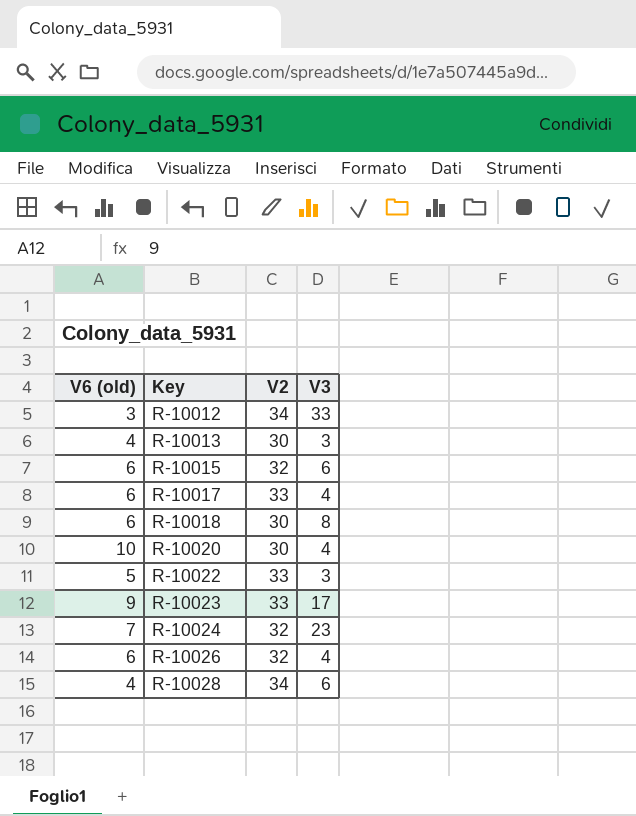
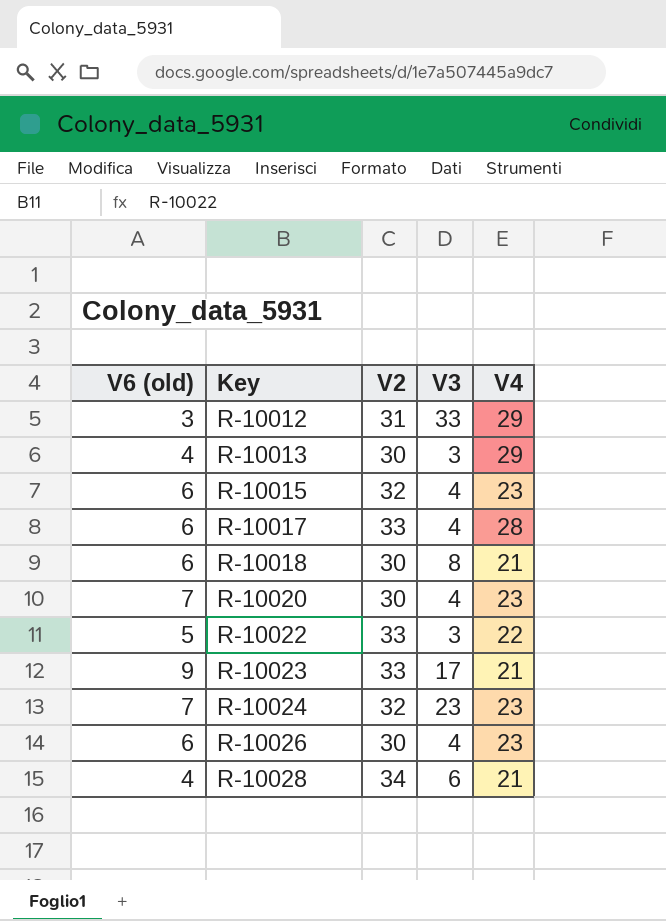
column V4 | position: none -> 5
R-10012 | V2: 34 -> 31
R-10015 | V3: 6 -> 4
R-10020 | V6 (old): 10 -> 7
R-10026 | V2: 32 -> 30

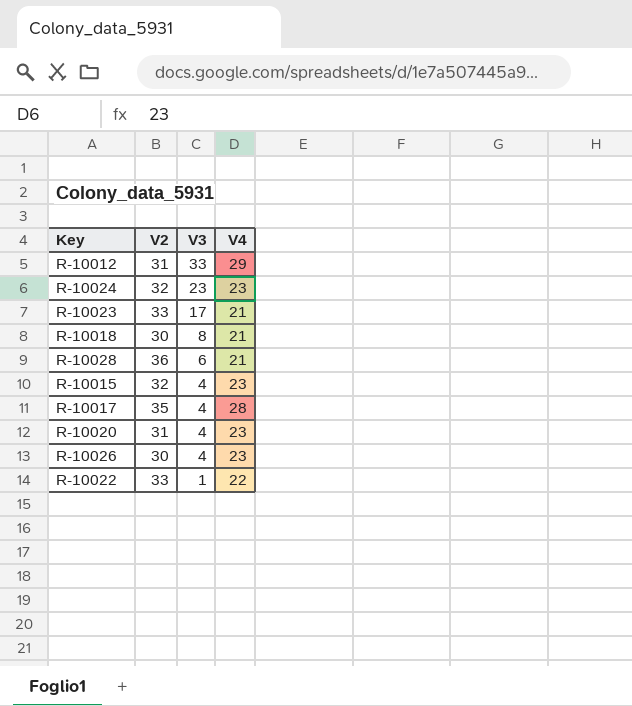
row order: Key ascending -> V3 descending
column V6 (old) | position: 1 -> none
row R-10013: 4 | 30 | 3 | 29 -> none
R-10028 | V2: 34 -> 36
R-10017 | V2: 33 -> 35
R-10020 | V2: 30 -> 31
R-10022 | V3: 3 -> 1

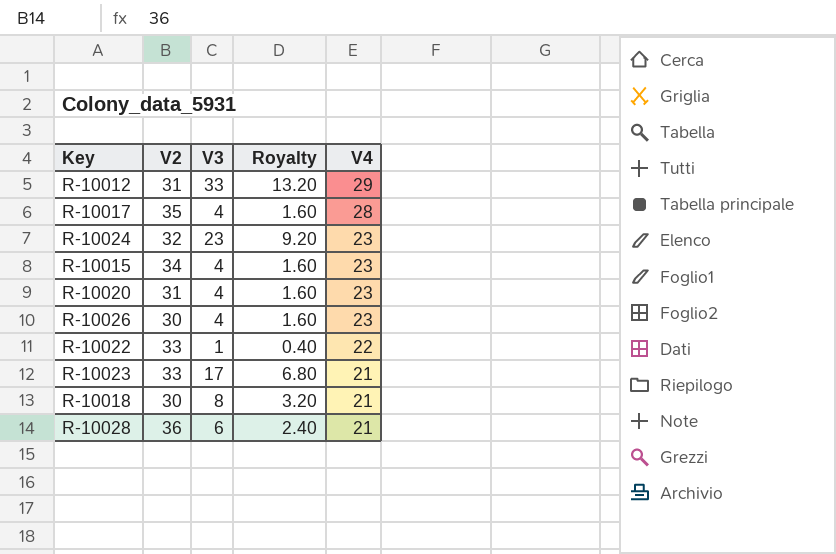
row order: V3 descending -> V4 descending
column Royalty | formula: none -> [V3] * 0.4
R-10015 | V2: 32 -> 34

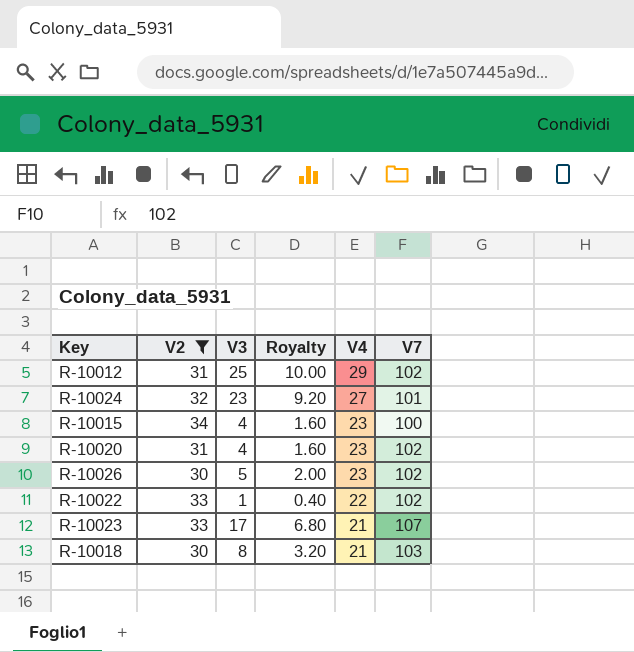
filter: none -> V2 <= 34
column V7 | position: none -> 6
R-10012 | V3: 33 -> 25
R-10012 | Royalty: 13.20 -> 10.00
R-10024 | V4: 23 -> 27
R-10026 | V3: 4 -> 5
R-10026 | Royalty: 1.60 -> 2.00

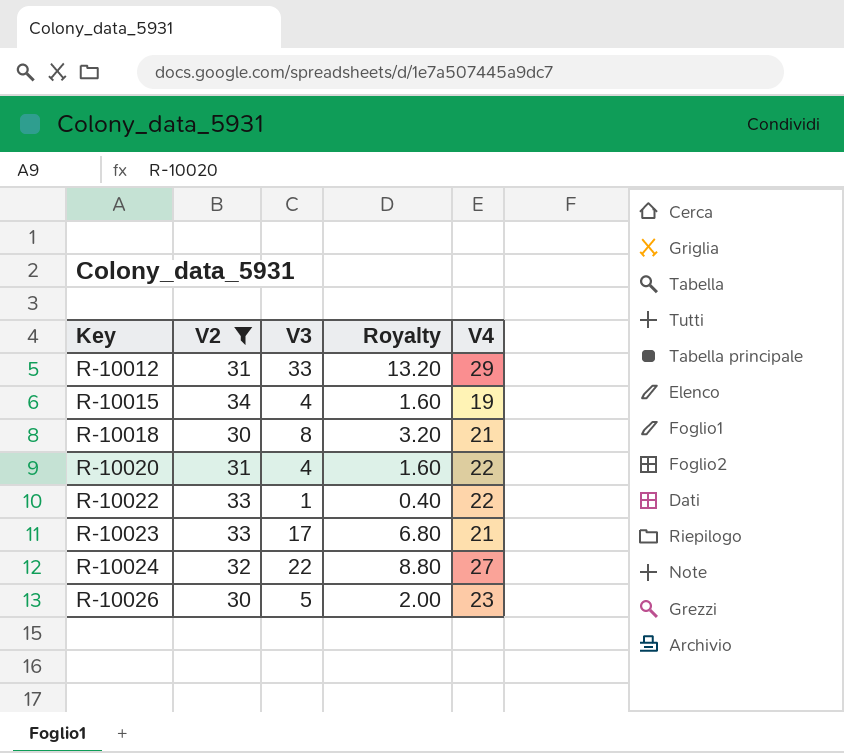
row order: V4 descending -> Key ascending
column V7 | position: 6 -> none
R-10012 | V3: 25 -> 33
R-10012 | Royalty: 10.00 -> 13.20
R-10015 | V4: 23 -> 19
R-10020 | V4: 23 -> 22
R-10024 | V3: 23 -> 22
R-10024 | Royalty: 9.20 -> 8.80

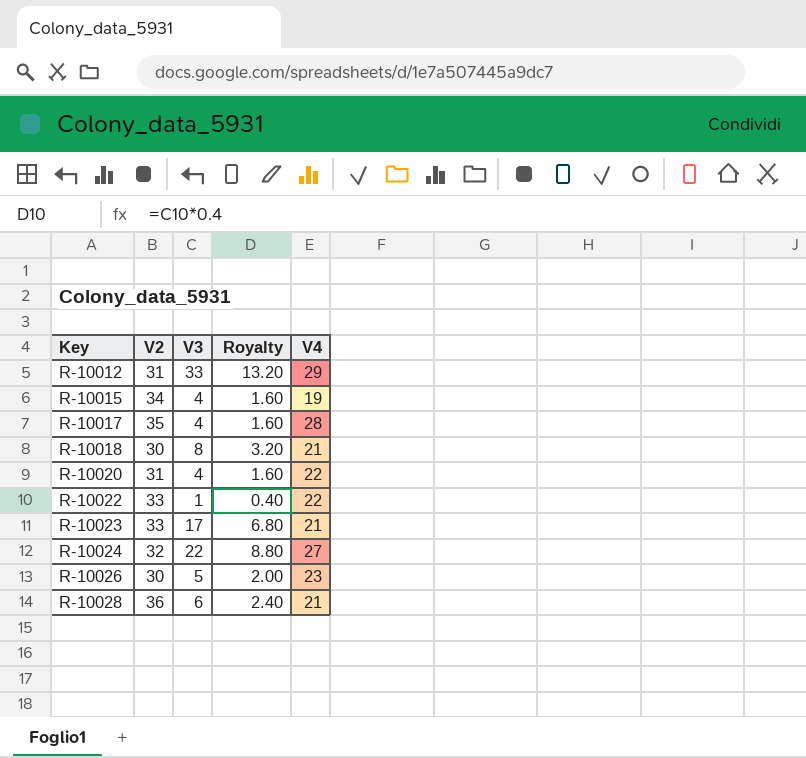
filter: V2 <= 34 -> none

